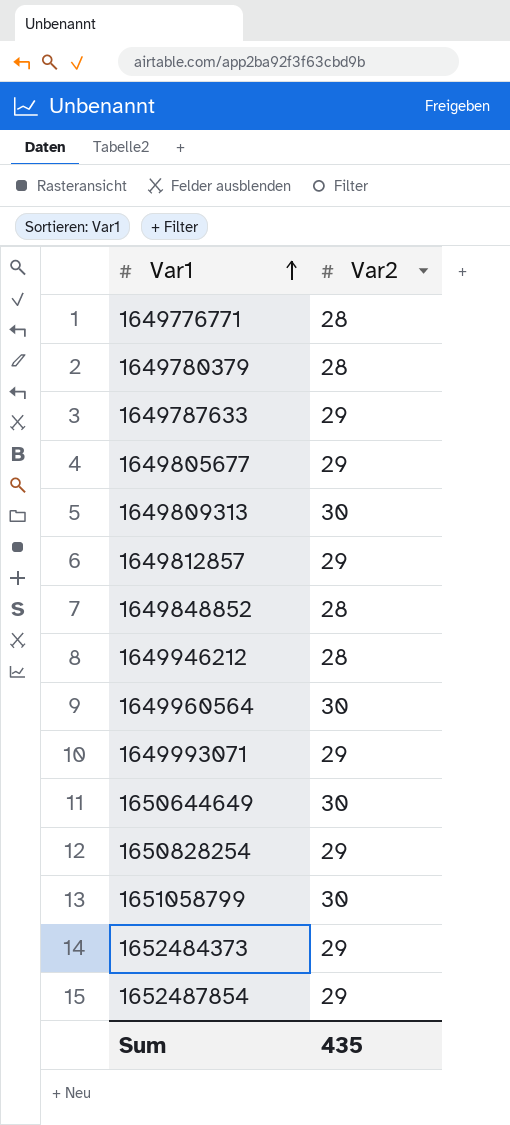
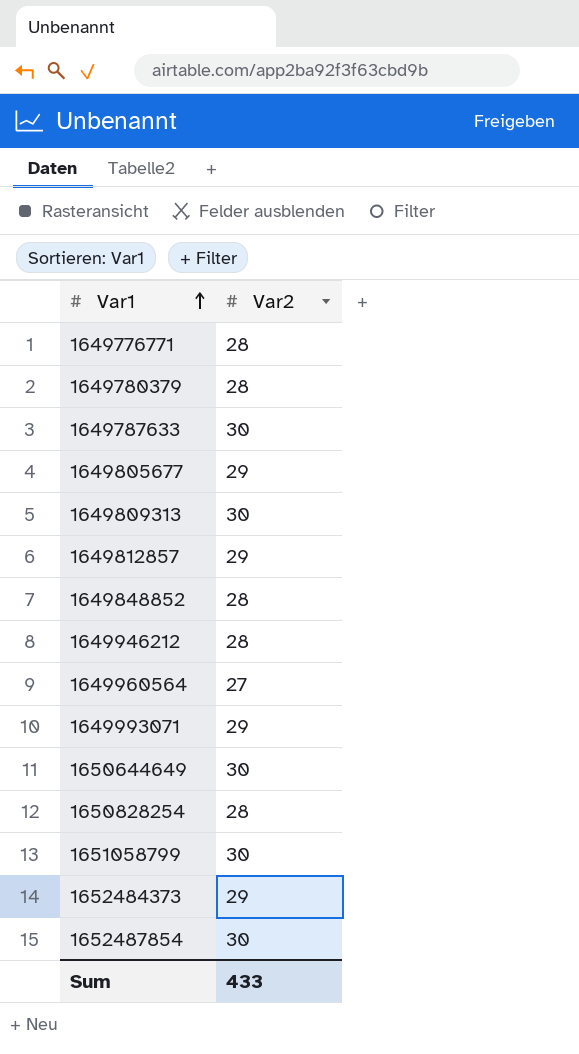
1649787633 | Var2: 29 -> 30
1649960564 | Var2: 30 -> 27
1650828254 | Var2: 29 -> 28
1652487854 | Var2: 29 -> 30
Sum | Var2: 435 -> 433

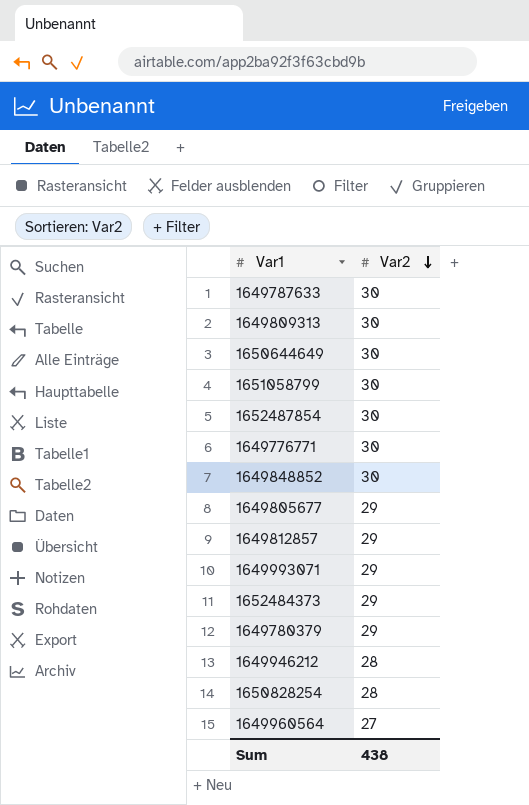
row order: Var1 ascending -> Var2 descending
1649776771 | Var2: 28 -> 30
1649848852 | Var2: 28 -> 30
1649780379 | Var2: 28 -> 29
Sum | Var2: 433 -> 438

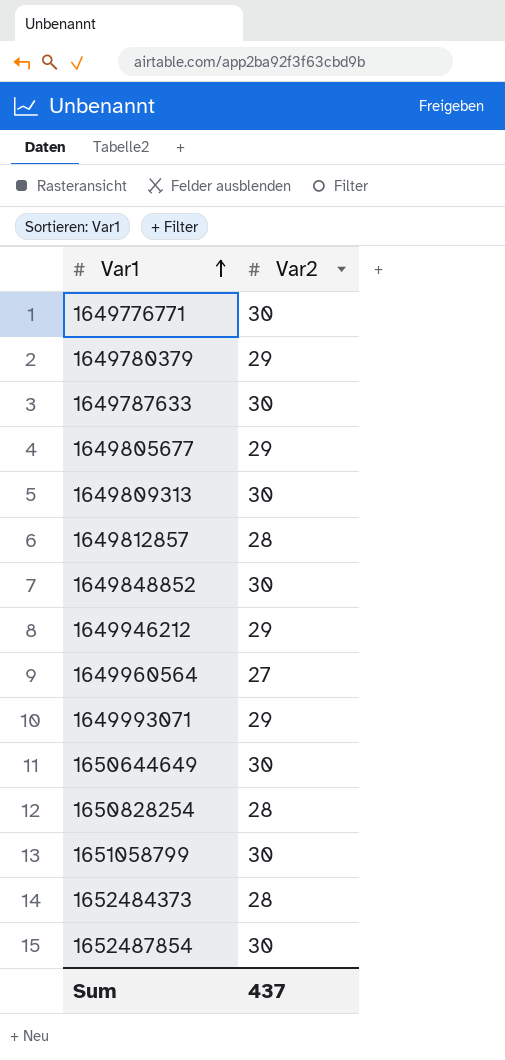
row order: Var2 descending -> Var1 ascending
1649812857 | Var2: 29 -> 28
1649946212 | Var2: 28 -> 29
1652484373 | Var2: 29 -> 28
Sum | Var2: 438 -> 437

